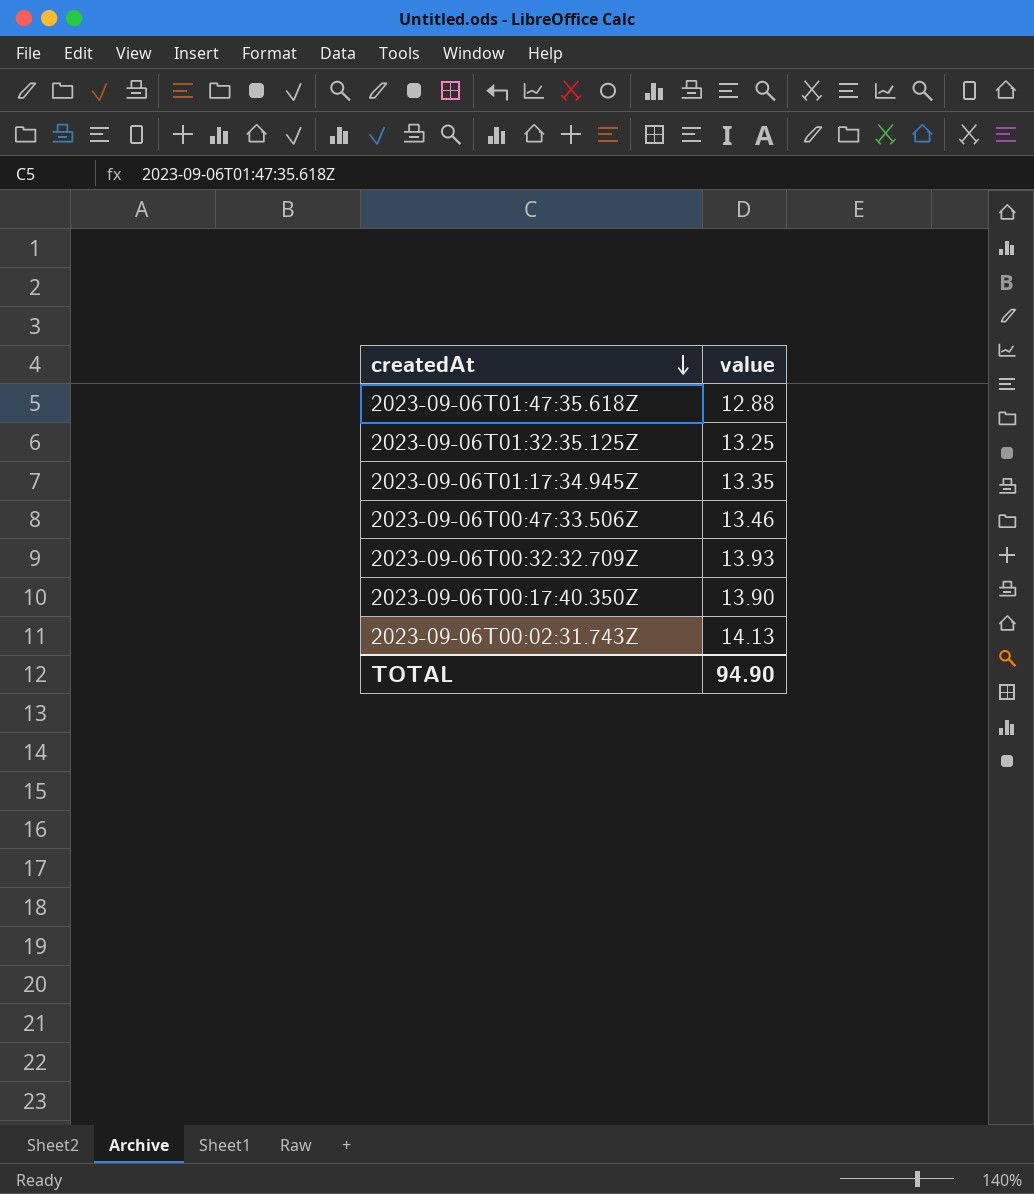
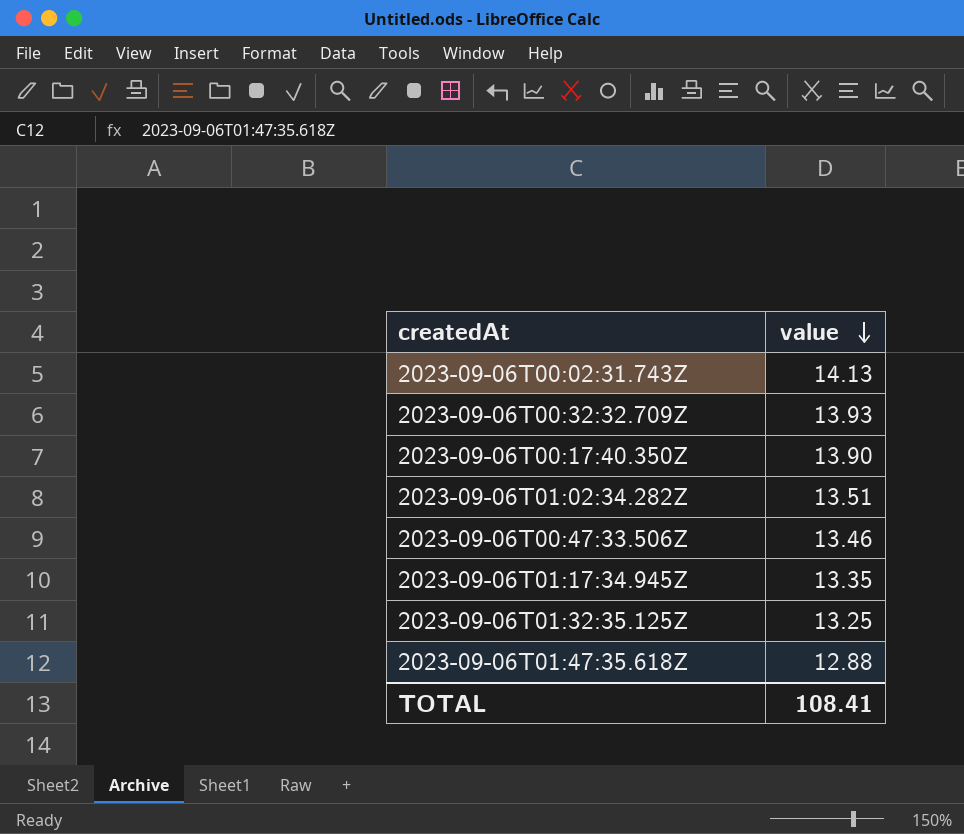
row order: createdAt descending -> value descending
row 2023-09-06T01:02:34.282Z: none -> 13.51
TOTAL | value: 94.90 -> 108.41

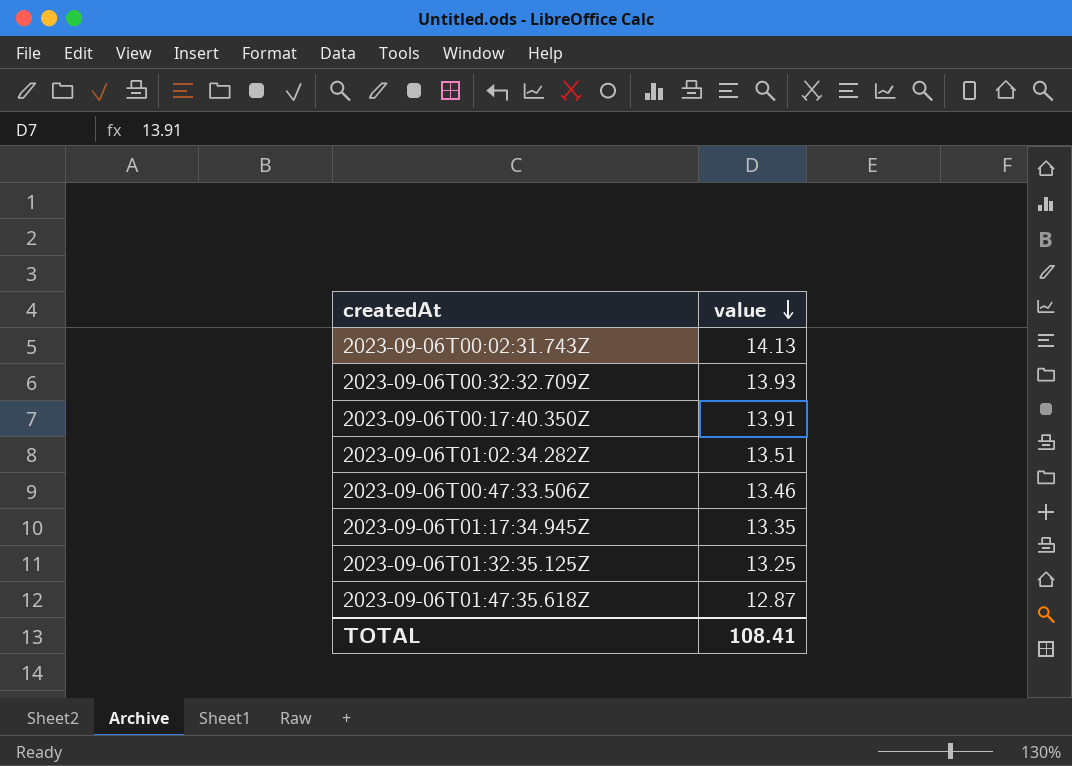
2023-09-06T00:17:40.350Z | value: 13.90 -> 13.91
2023-09-06T01:47:35.618Z | value: 12.88 -> 12.87

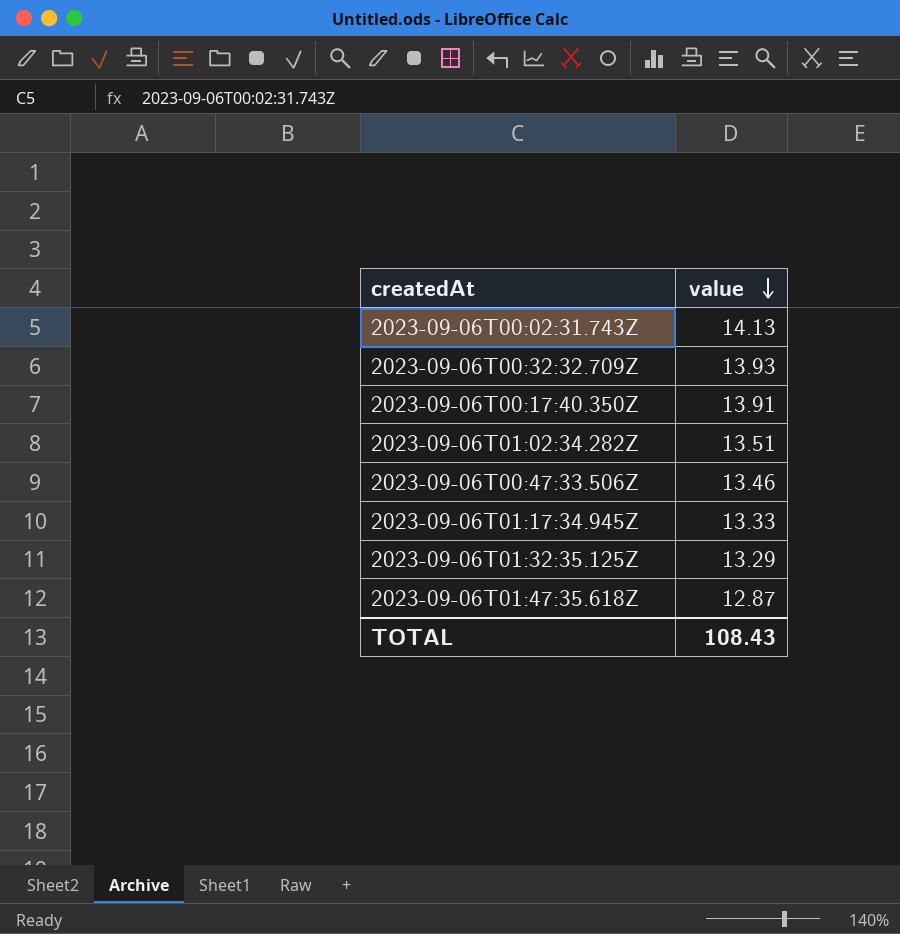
2023-09-06T01:17:34.945Z | value: 13.35 -> 13.33
2023-09-06T01:32:35.125Z | value: 13.25 -> 13.29
TOTAL | value: 108.41 -> 108.43

